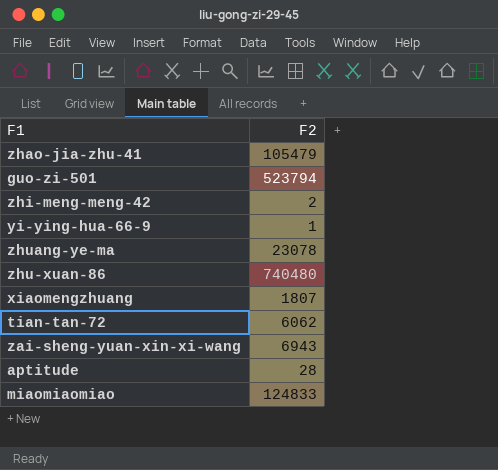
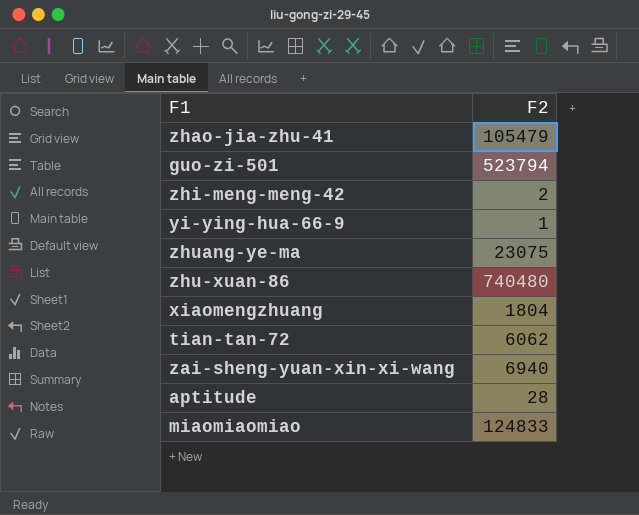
zhuang-ye-ma | F2: 23078 -> 23075
xiaomengzhuang | F2: 1807 -> 1804
zai-sheng-yuan-xin-xi-wang | F2: 6943 -> 6940

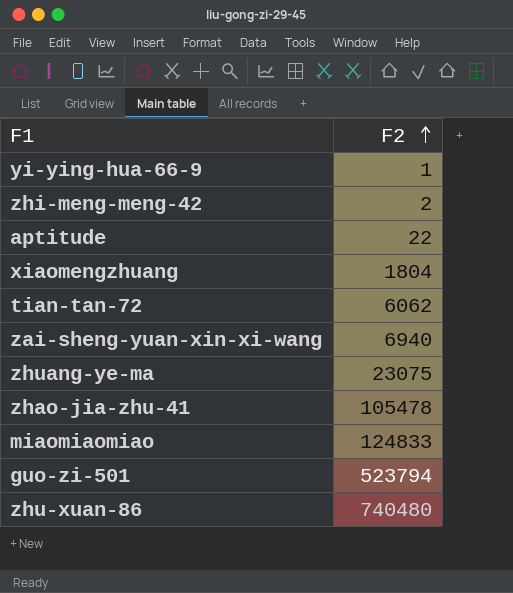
row order: none -> F2 ascending
aptitude | F2: 28 -> 22
zhao-jia-zhu-41 | F2: 105479 -> 105478

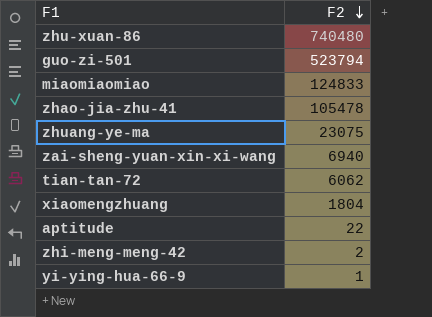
row order: F2 ascending -> F2 descending

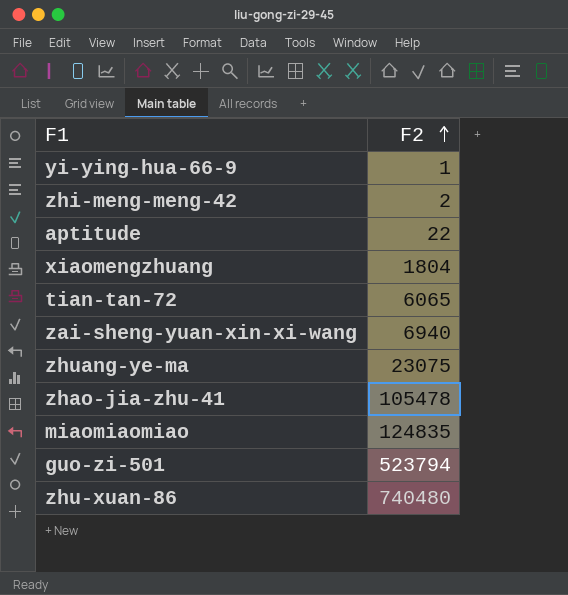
row order: F2 descending -> F2 ascending
tian-tan-72 | F2: 6062 -> 6065
miaomiaomiao | F2: 124833 -> 124835

